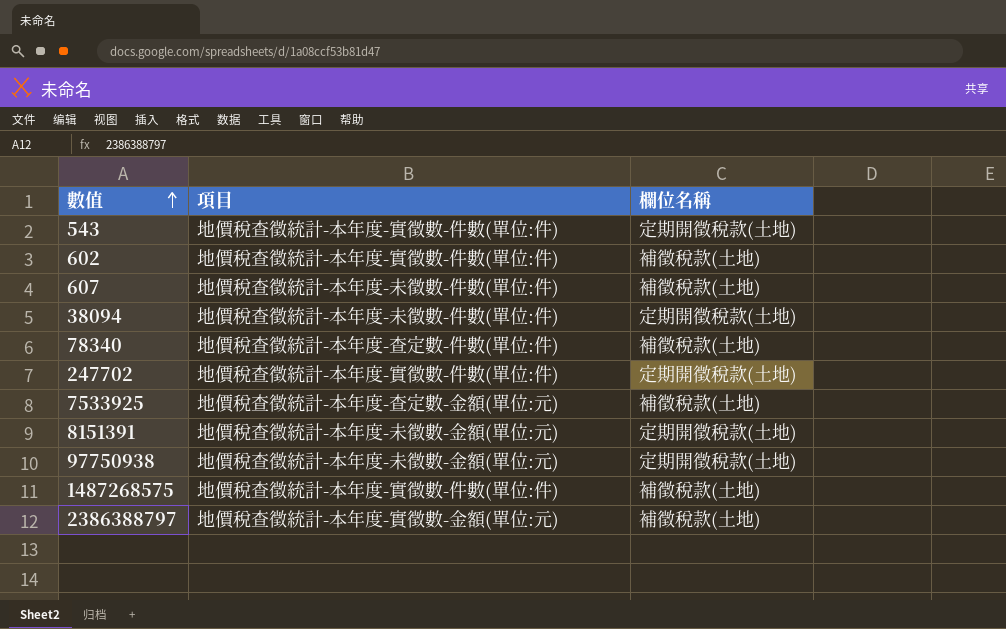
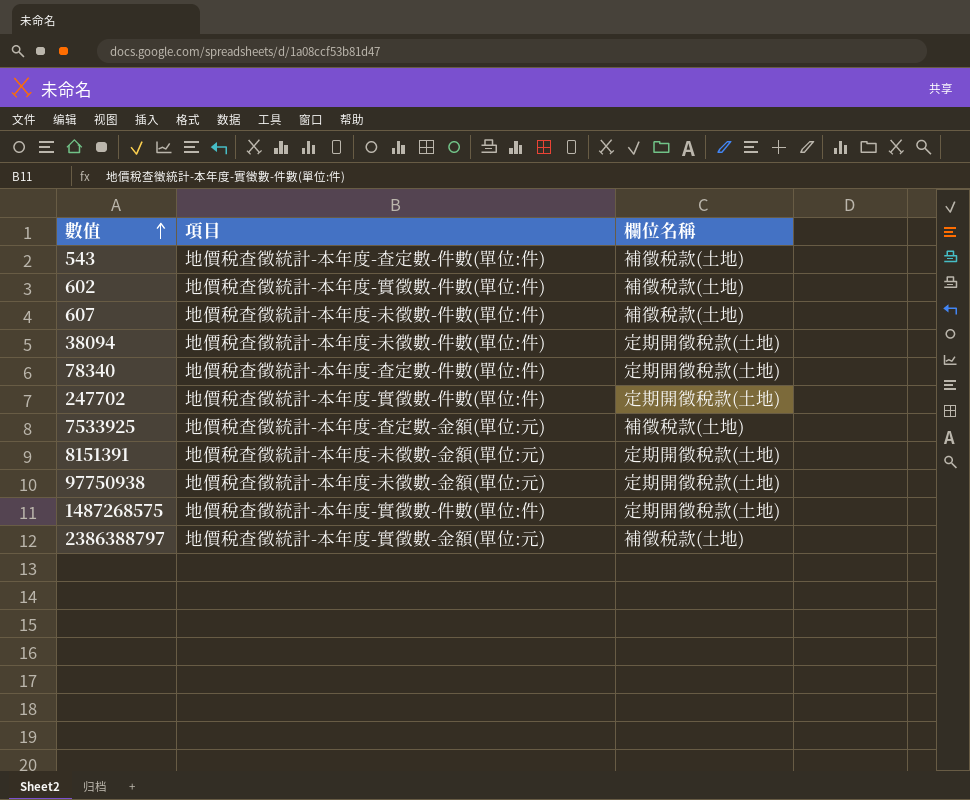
543 | 項目: 地價稅查徵統計-本年度-實徵數-件數(單位:件) -> 地價稅查徵統計-本年度-查定數-件數(單位:件)
543 | 欄位名稱: 定期開徵稅款(土地) -> 補徵稅款(土地)
78340 | 欄位名稱: 補徵稅款(土地) -> 定期開徵稅款(土地)
1487268575 | 欄位名稱: 補徵稅款(土地) -> 定期開徵稅款(土地)

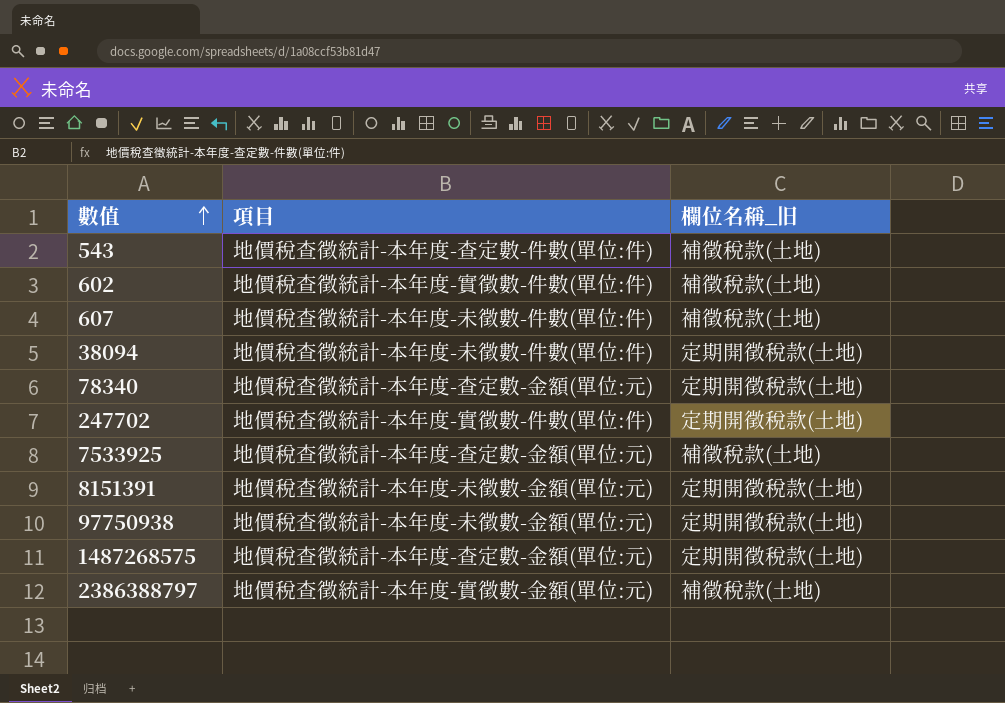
column name: 欄位名稱 -> 欄位名稱_旧
78340 | 項目: 地價稅查徵統計-本年度-查定數-件數(單位:件) -> 地價稅查徵統計-本年度-查定數-金額(單位:元)
1487268575 | 項目: 地價稅查徵統計-本年度-實徵數-件數(單位:件) -> 地價稅查徵統計-本年度-查定數-金額(單位:元)

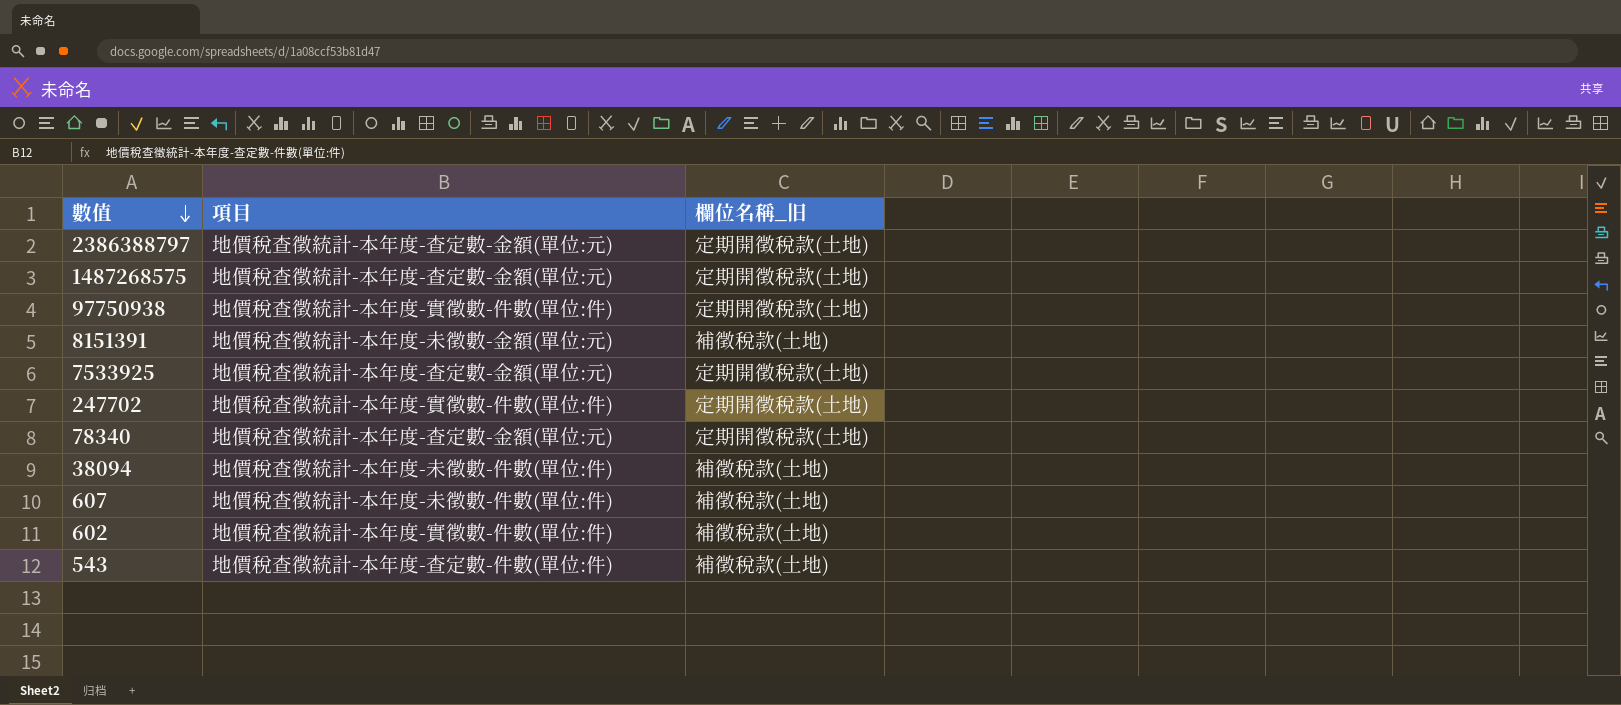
row order: 數值 ascending -> 數值 descending
2386388797 | 項目: 地價稅查徵統計-本年度-實徵數-金額(單位:元) -> 地價稅查徵統計-本年度-查定數-金額(單位:元)
2386388797 | 欄位名稱_旧: 補徵稅款(土地) -> 定期開徵稅款(土地)
97750938 | 項目: 地價稅查徵統計-本年度-未徵數-金額(單位:元) -> 地價稅查徵統計-本年度-實徵數-件數(單位:件)
8151391 | 欄位名稱_旧: 定期開徵稅款(土地) -> 補徵稅款(土地)
7533925 | 欄位名稱_旧: 補徵稅款(土地) -> 定期開徵稅款(土地)
38094 | 欄位名稱_旧: 定期開徵稅款(土地) -> 補徵稅款(土地)

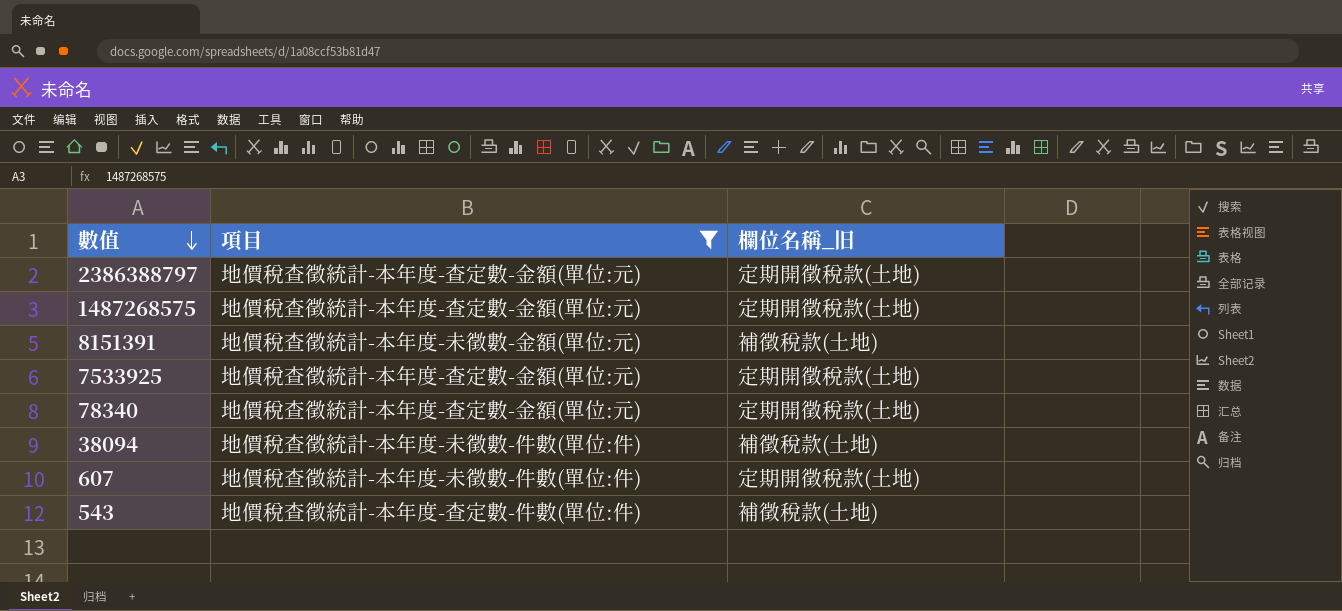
filter: none -> 項目 != 地價稅查徵統計-本年度-實徵數-件數(單位:件)
607 | 欄位名稱_旧: 補徵稅款(土地) -> 定期開徵稅款(土地)

